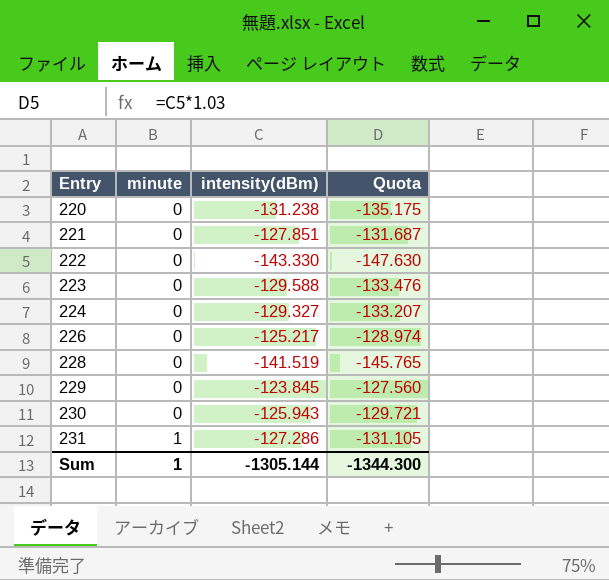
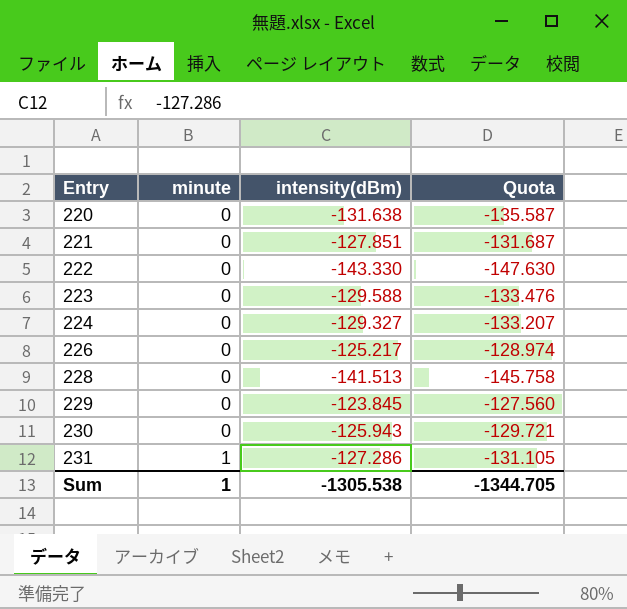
220 | intensity(dBm): -131.238 -> -131.638
220 | Quota: -135.175 -> -135.587
228 | intensity(dBm): -141.519 -> -141.513
228 | Quota: -145.765 -> -145.758
Sum | intensity(dBm): -1305.144 -> -1305.538
Sum | Quota: -1344.300 -> -1344.705

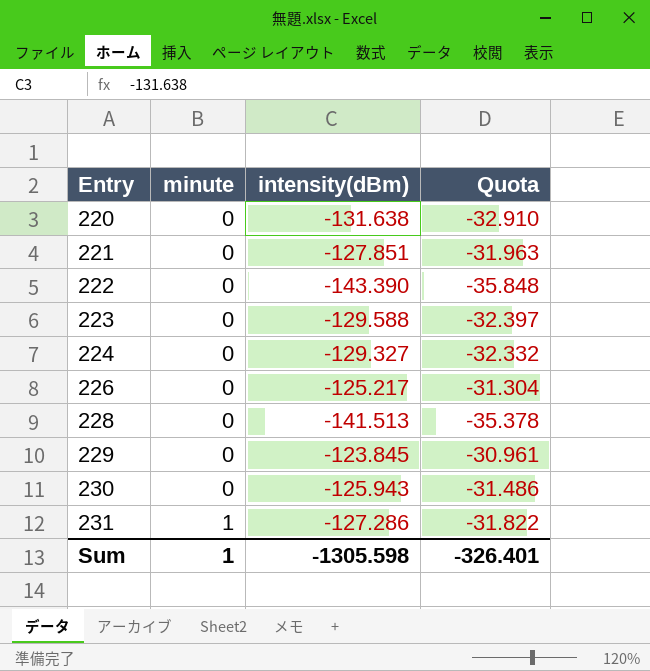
column Quota | formula: [intensity(dBm)] * 1.03 -> [intensity(dBm)] * 0.25
222 | intensity(dBm): -143.330 -> -143.390
Sum | intensity(dBm): -1305.538 -> -1305.598
Sum | Quota: -1344.705 -> -326.401

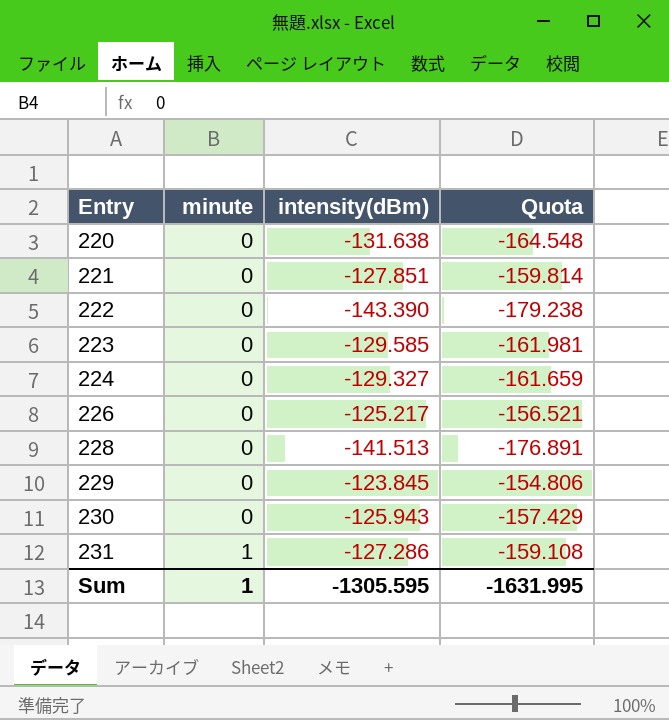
column Quota | formula: [intensity(dBm)] * 0.25 -> [intensity(dBm)] * 1.25
223 | intensity(dBm): -129.588 -> -129.585
Sum | intensity(dBm): -1305.598 -> -1305.595
Sum | Quota: -326.401 -> -1631.995

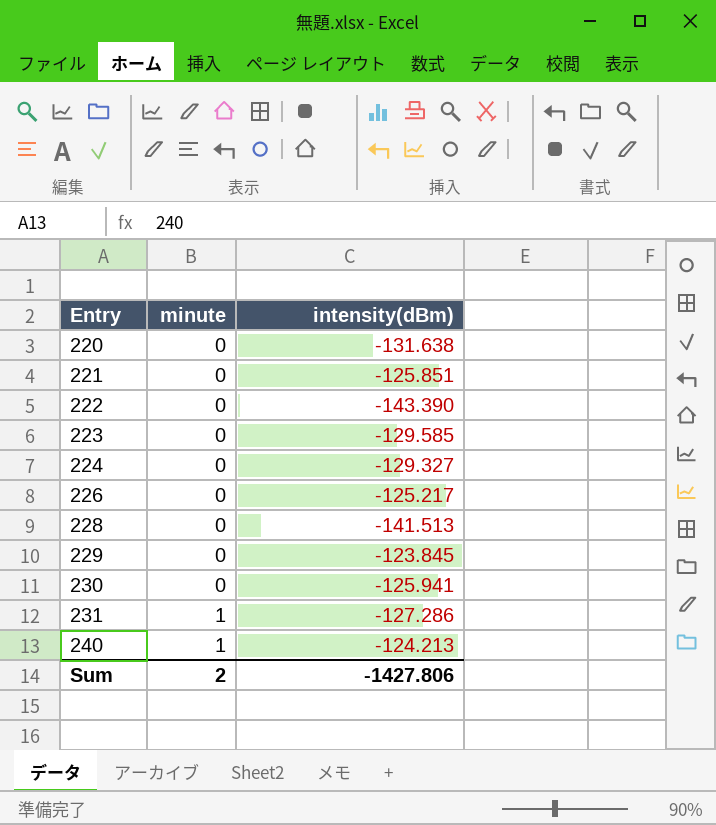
column Quota | formula: [intensity(dBm)] * 1.25 -> none
221 | intensity(dBm): -127.851 -> -125.851
230 | intensity(dBm): -125.943 -> -125.941
row 240: none -> 1 | -124.213
Sum | minute: 1 -> 2
Sum | intensity(dBm): -1305.595 -> -1427.806

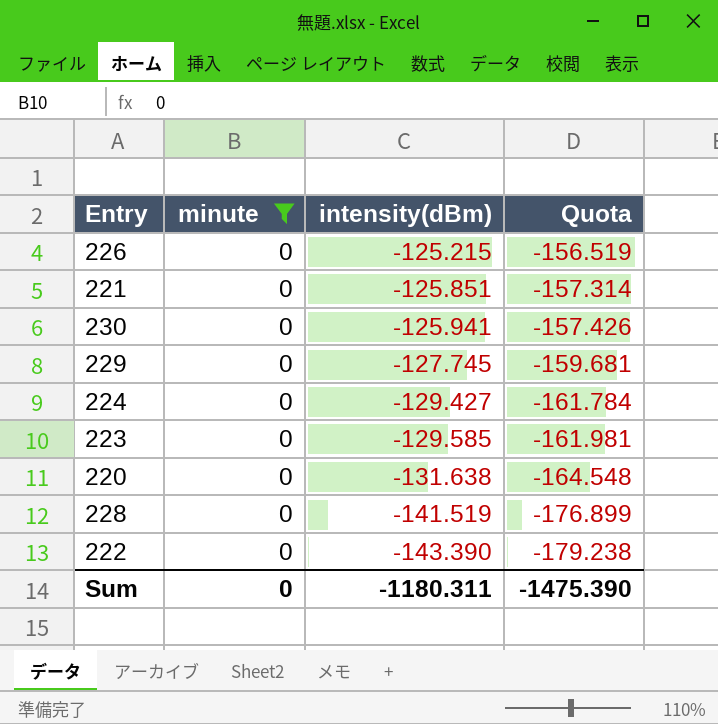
filter: none -> minute = 0
row order: Entry ascending -> intensity(dBm) descending
column Quota | formula: none -> [intensity(dBm)] * 1.25
226 | intensity(dBm): -125.217 -> -125.215
229 | intensity(dBm): -123.845 -> -127.745
224 | intensity(dBm): -129.327 -> -129.427
228 | intensity(dBm): -141.513 -> -141.519
Sum | minute: 2 -> 0
Sum | intensity(dBm): -1427.806 -> -1180.311

